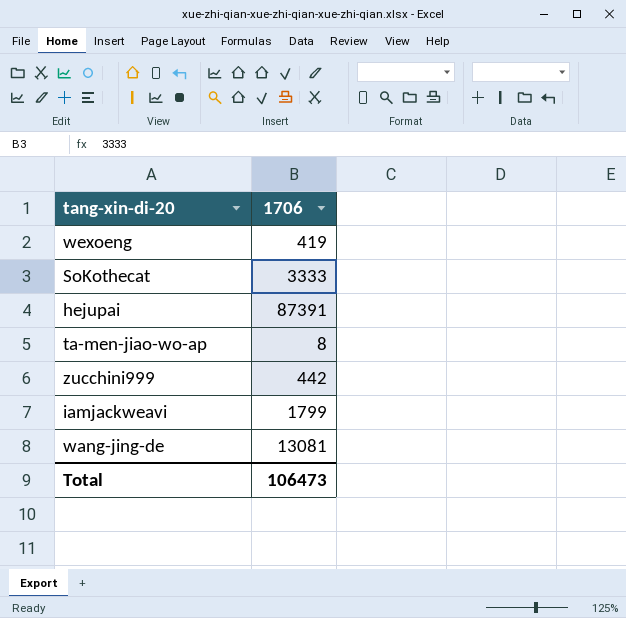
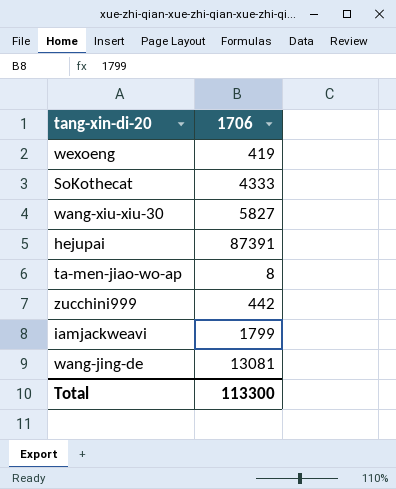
SoKothecat | 1706: 3333 -> 4333
row wang-xiu-xiu-30: none -> 5827
Total | 1706: 106473 -> 113300

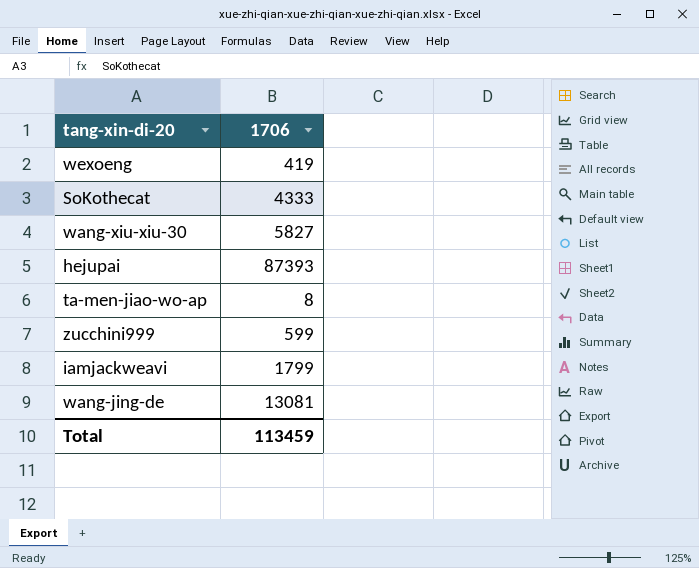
hejupai | 1706: 87391 -> 87393
zucchini999 | 1706: 442 -> 599
Total | 1706: 113300 -> 113459

